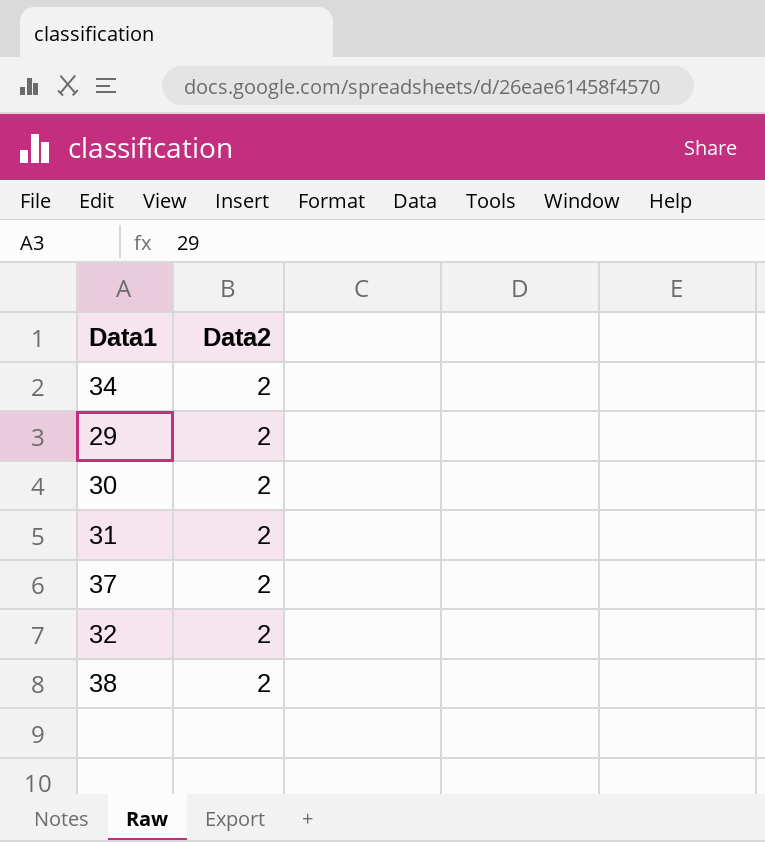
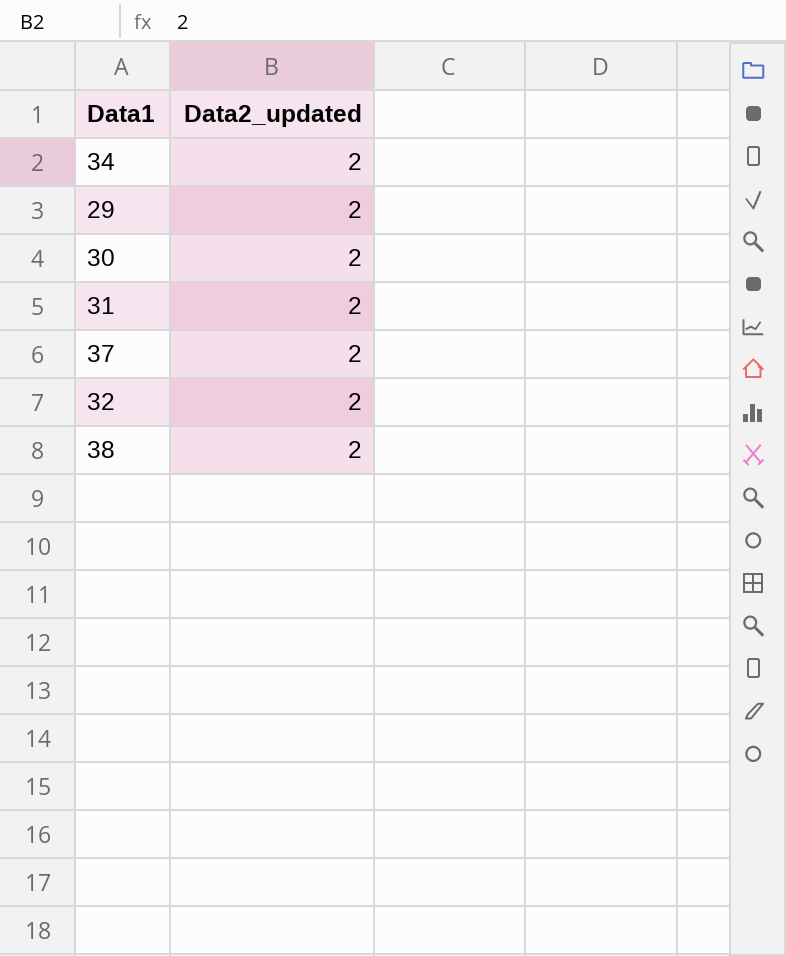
column name: Data2 -> Data2_updated

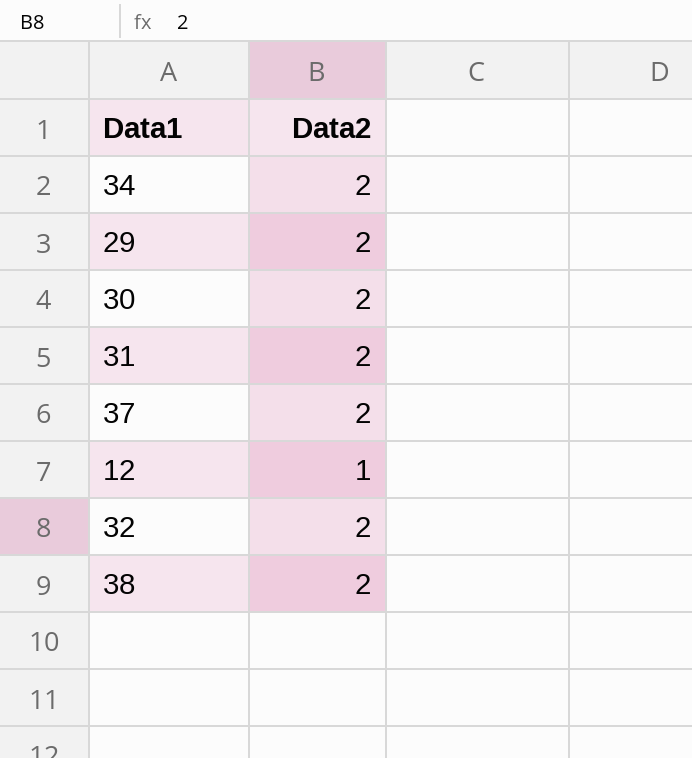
column name: Data2_updated -> Data2
row 12: none -> 1

